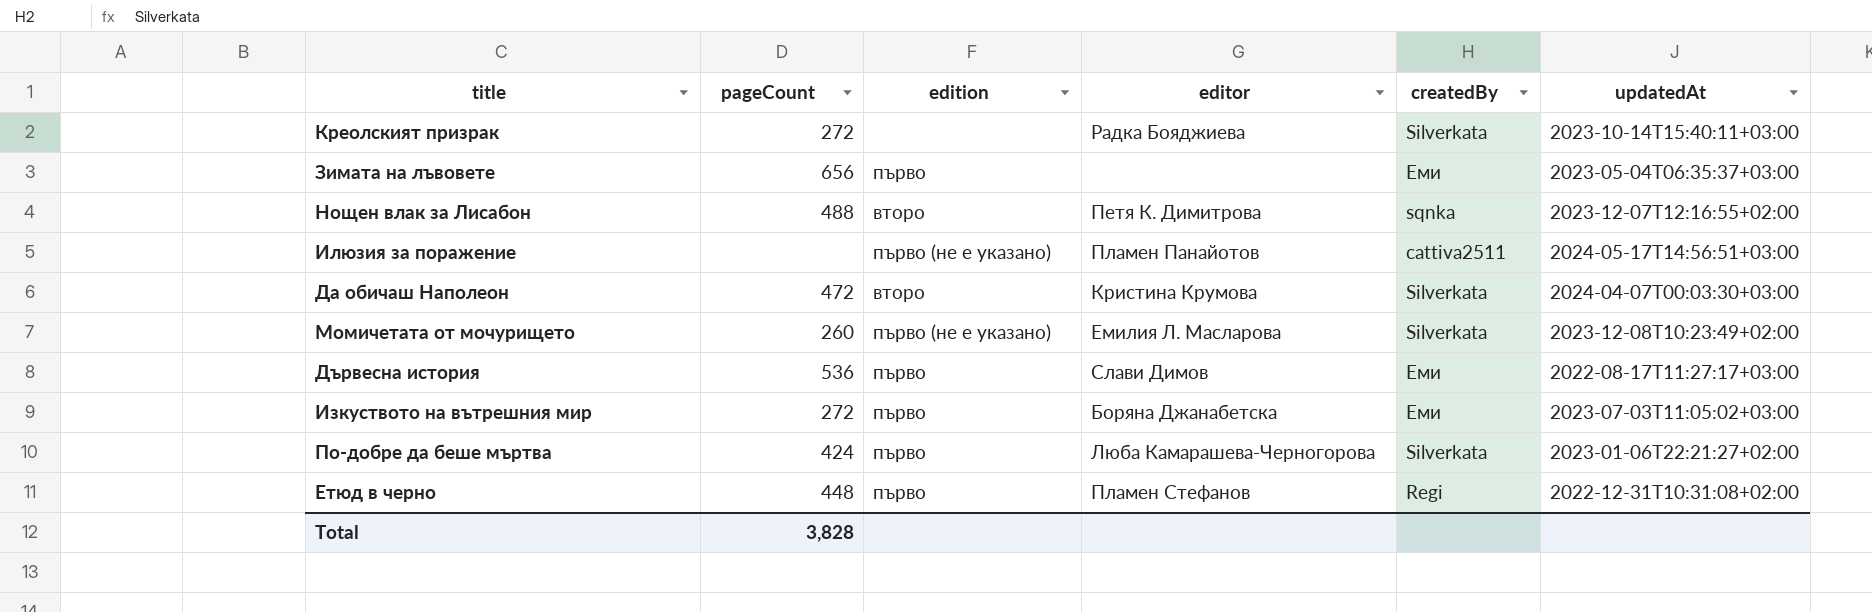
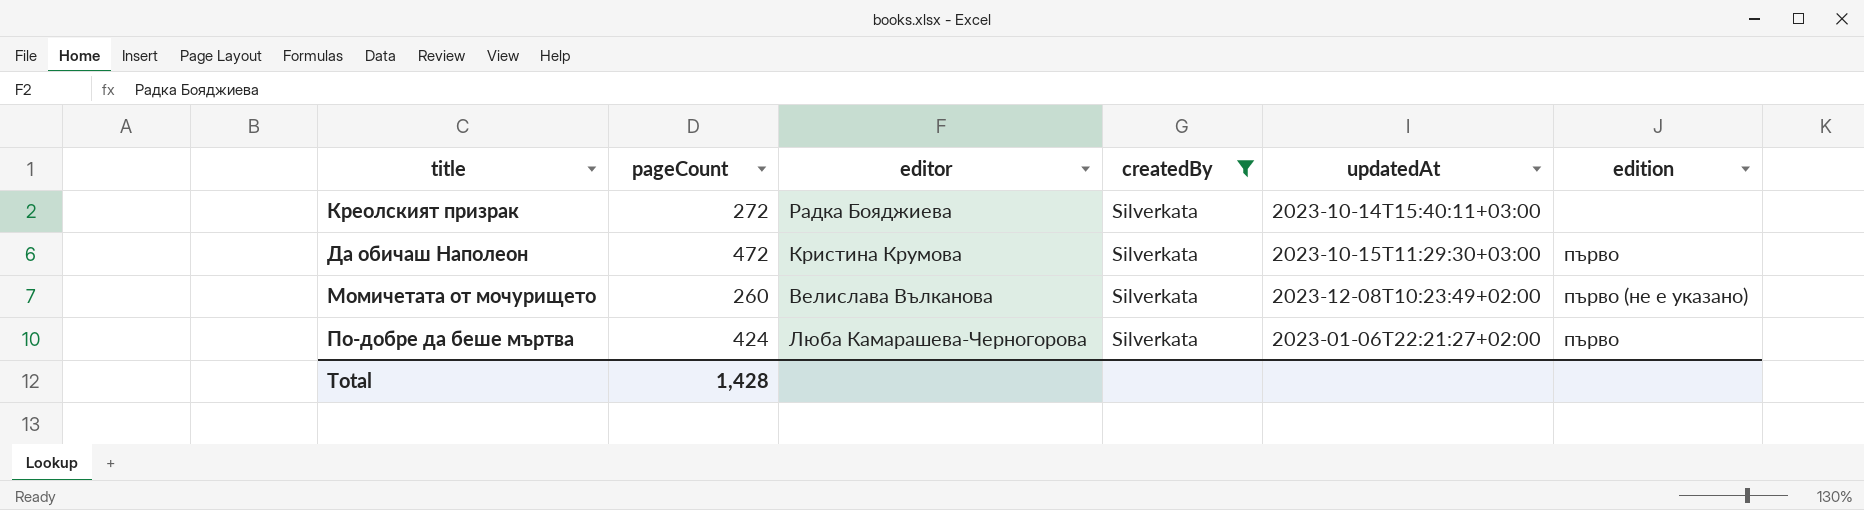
filter: none -> createdBy = Silverkata
column edition | position: 3 -> 6
Да обичаш Наполеон | updatedAt: 2024-04-07T00:03:30+03:00 -> 2023-10-15T11:29:30+03:00
Да обичаш Наполеон | edition: второ -> първо
Момичетата от мочурището | editor: Емилия Л. Масларова -> Велислава Вълканова
Total | pageCount: 3,828 -> 1,428

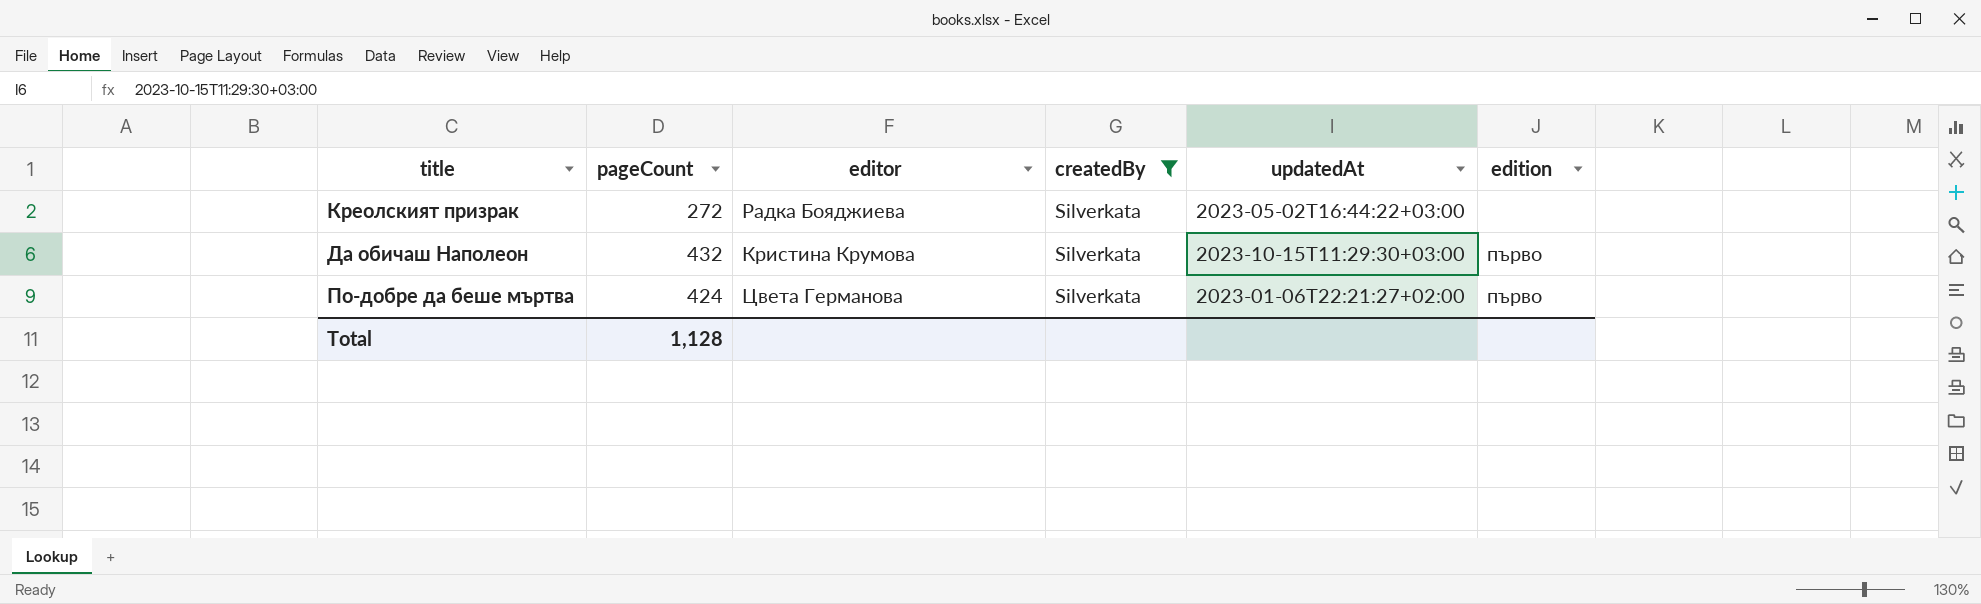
row Момичетата от мочурището: 260 | Велислава Вълканова | Silverkata | 2023-12-08T10:23:49+02:00 | първо (не е указано) -> none
Креолският призрак | updatedAt: 2023-10-14T15:40:11+03:00 -> 2023-05-02T16:44:22+03:00
Да обичаш Наполеон | pageCount: 472 -> 432
По-добре да беше мъртва | editor: Люба Камарашева-Черногорова -> Цвета Германова
Total | pageCount: 1,428 -> 1,128

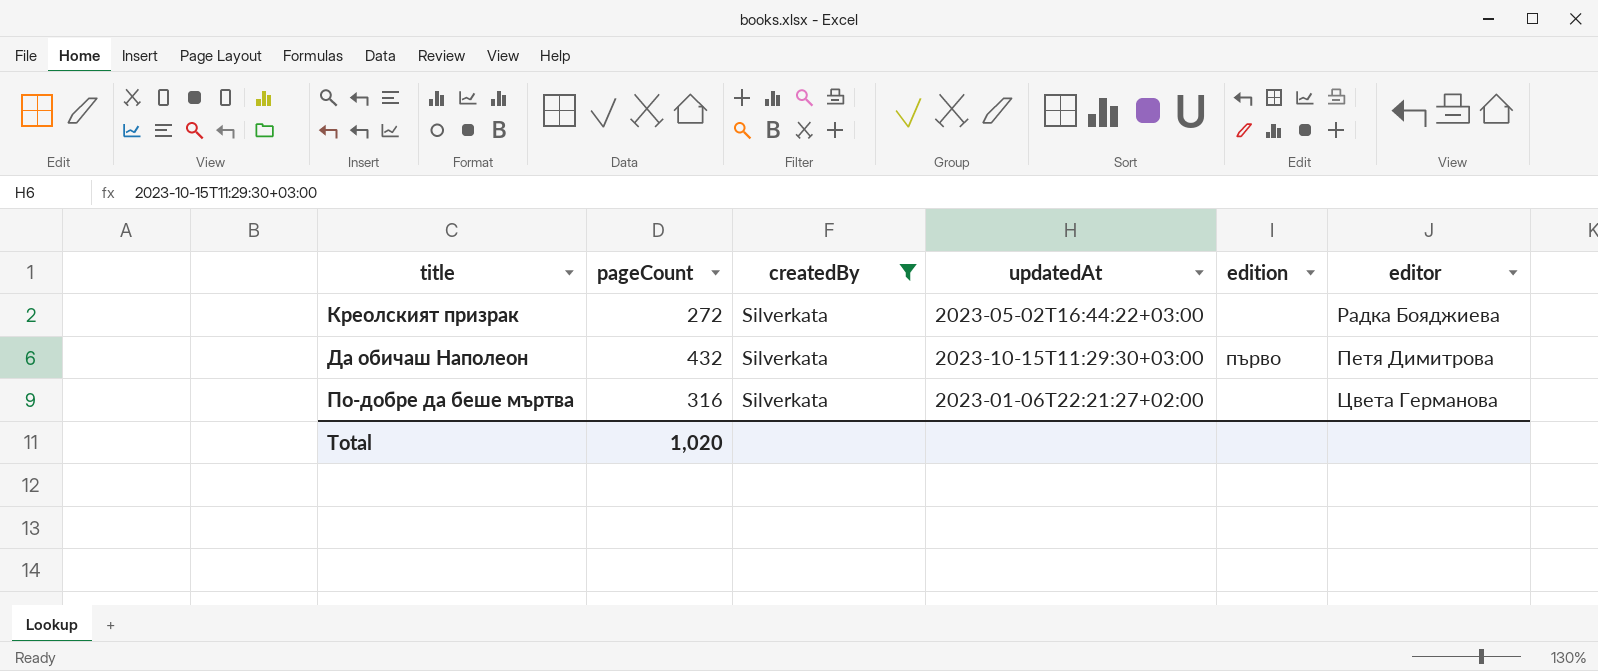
column editor | position: 3 -> 6
Да обичаш Наполеон | editor: Кристина Крумова -> Петя Димитрова
По-добре да беше мъртва | pageCount: 424 -> 316
По-добре да беше мъртва | edition: първо -> none
Total | pageCount: 1,128 -> 1,020

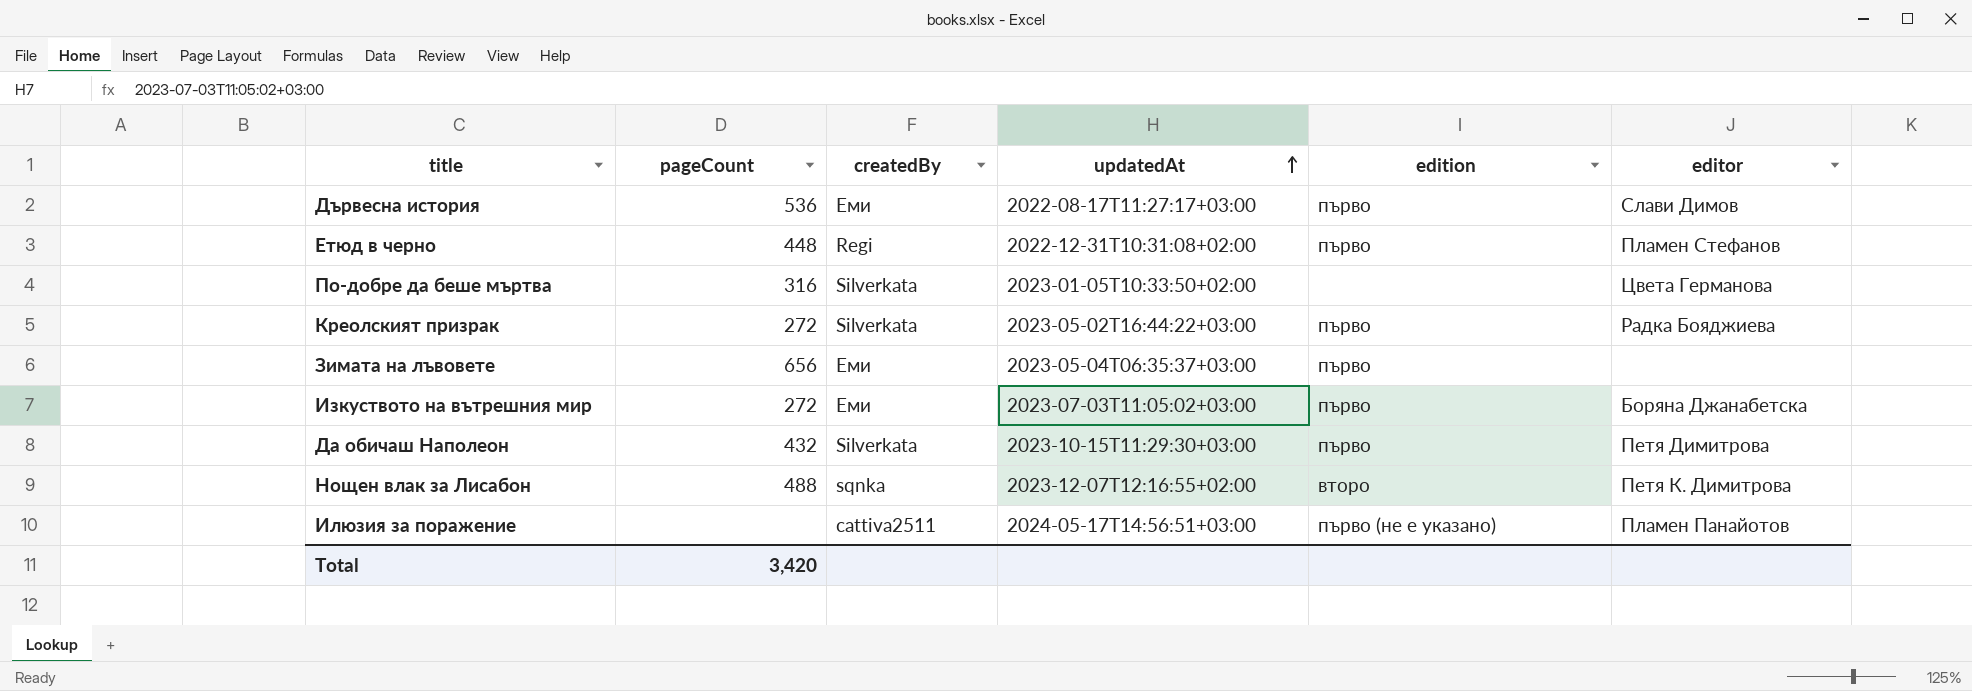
filter: createdBy = Silverkata -> none
row order: none -> updatedAt ascending
По-добре да беше мъртва | updatedAt: 2023-01-06T22:21:27+02:00 -> 2023-01-05T10:33:50+02:00
Креолският призрак | edition: none -> първо
Total | pageCount: 1,020 -> 3,420

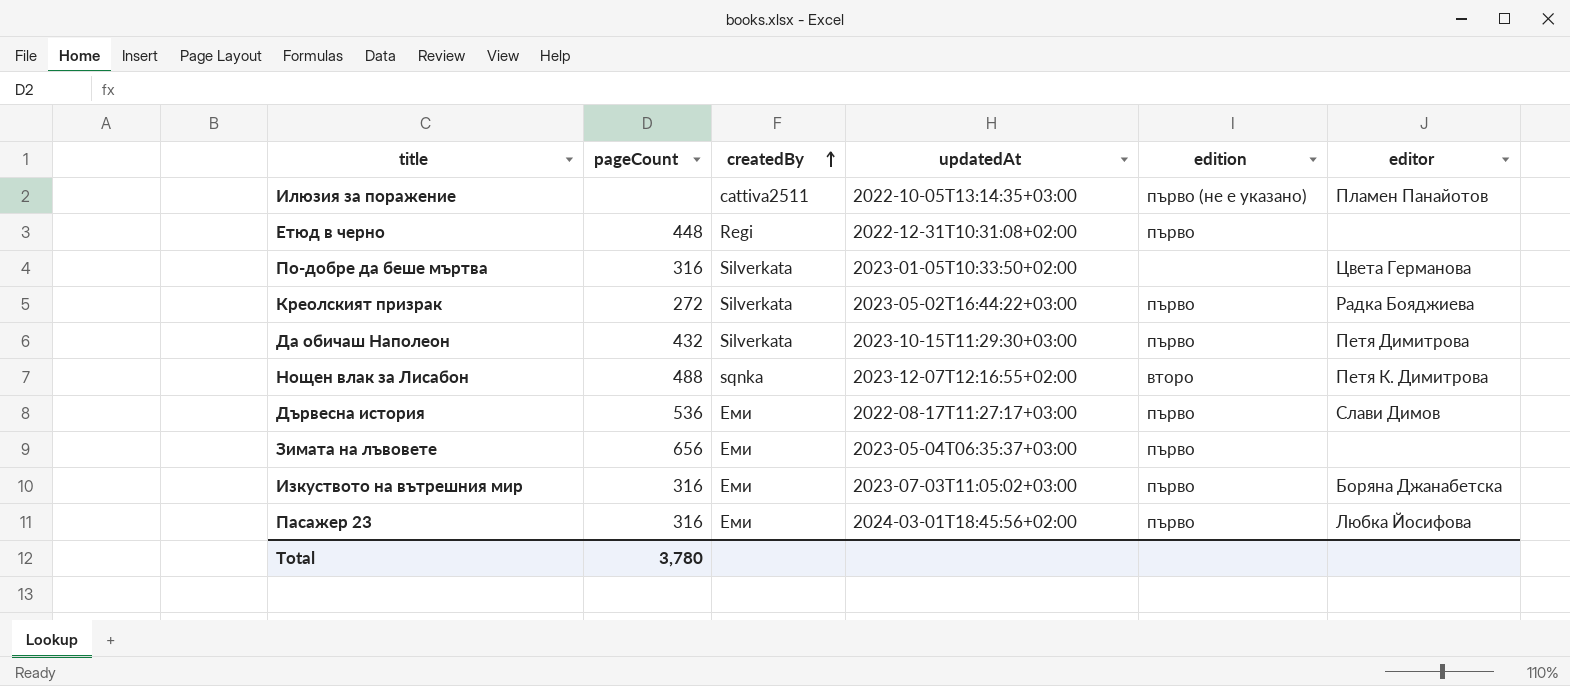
row order: updatedAt ascending -> createdBy ascending
Илюзия за поражение | updatedAt: 2024-05-17T14:56:51+03:00 -> 2022-10-05T13:14:35+03:00
Етюд в черно | editor: Пламен Стефанов -> none
Изкуството на вътрешния мир | pageCount: 272 -> 316
row Пасажер 23: none -> 316 | Еми | 2024-03-01T18:45:56+02:00 | първо | Любка Йосифова
Total | pageCount: 3,420 -> 3,780

